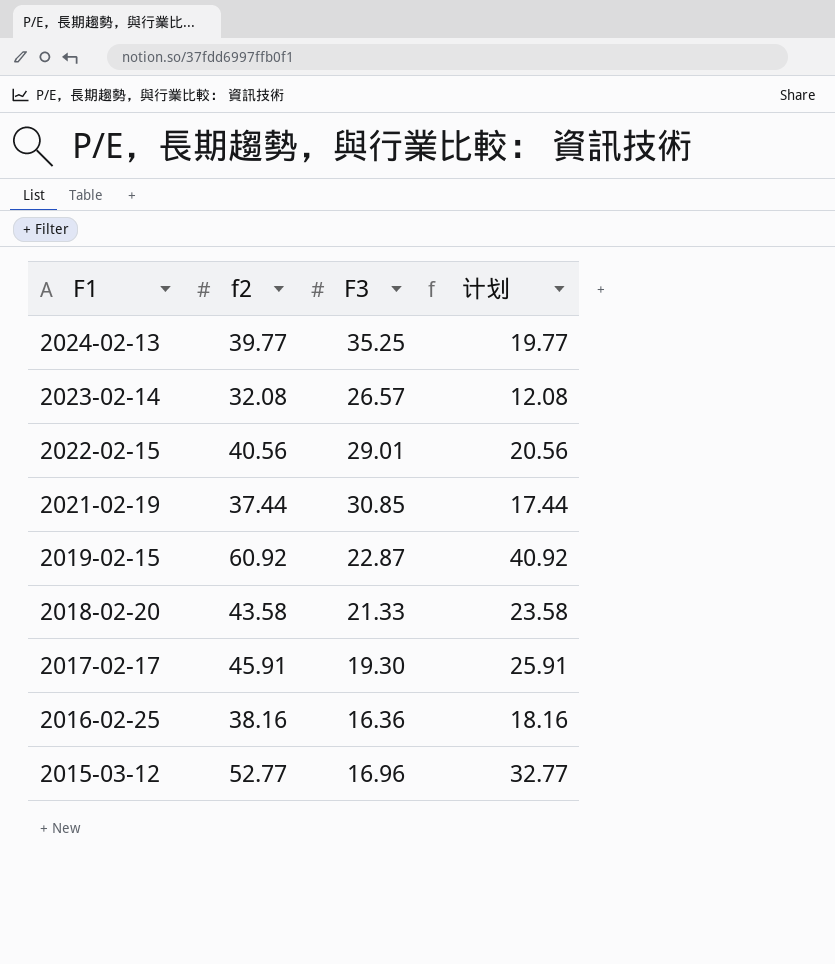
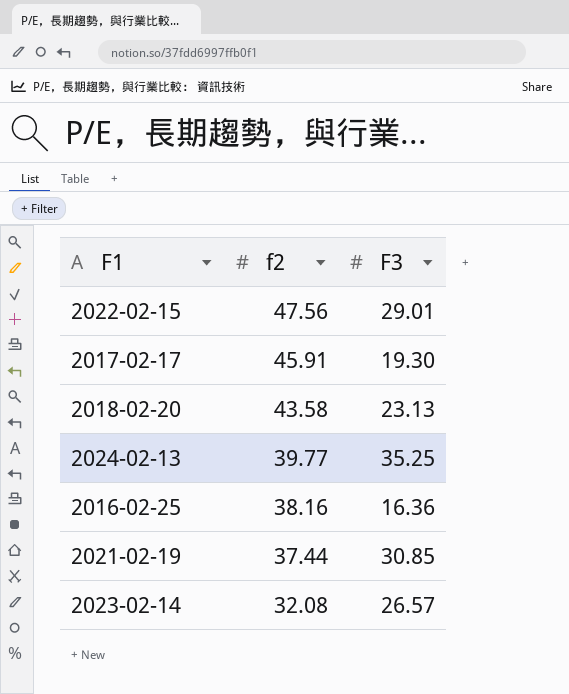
row order: F1 descending -> f2 descending
column 计划 | formula: [f2] - 20 -> none
row 2019-02-15: 60.92 | 22.87 | 40.92 -> none
row 2015-03-12: 52.77 | 16.96 | 32.77 -> none
2022-02-15 | f2: 40.56 -> 47.56
2018-02-20 | F3: 21.33 -> 23.13

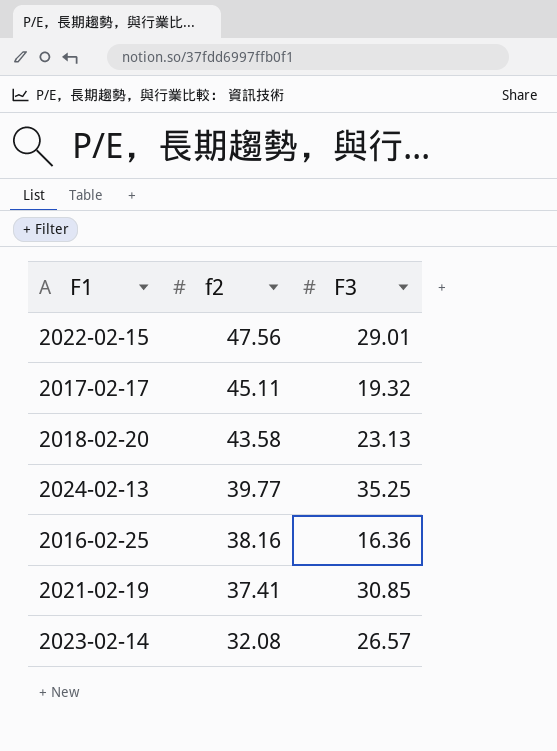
2017-02-17 | f2: 45.91 -> 45.11
2017-02-17 | F3: 19.30 -> 19.32
2021-02-19 | f2: 37.44 -> 37.41

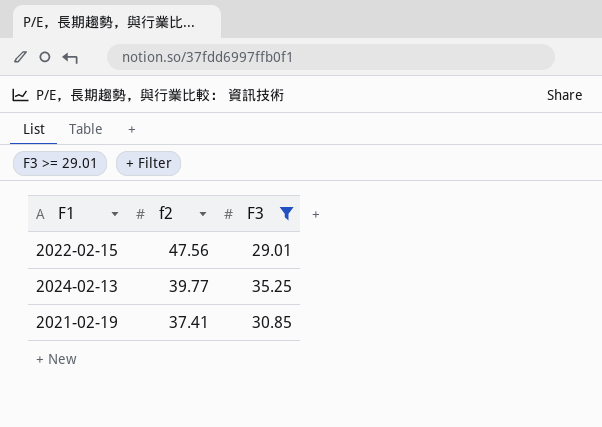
filter: none -> F3 >= 29.01

